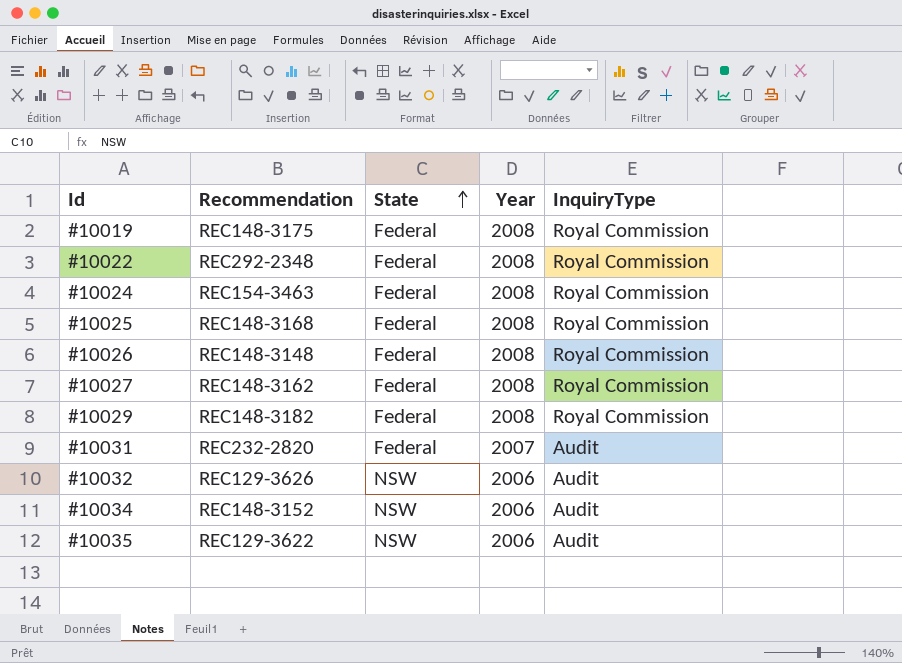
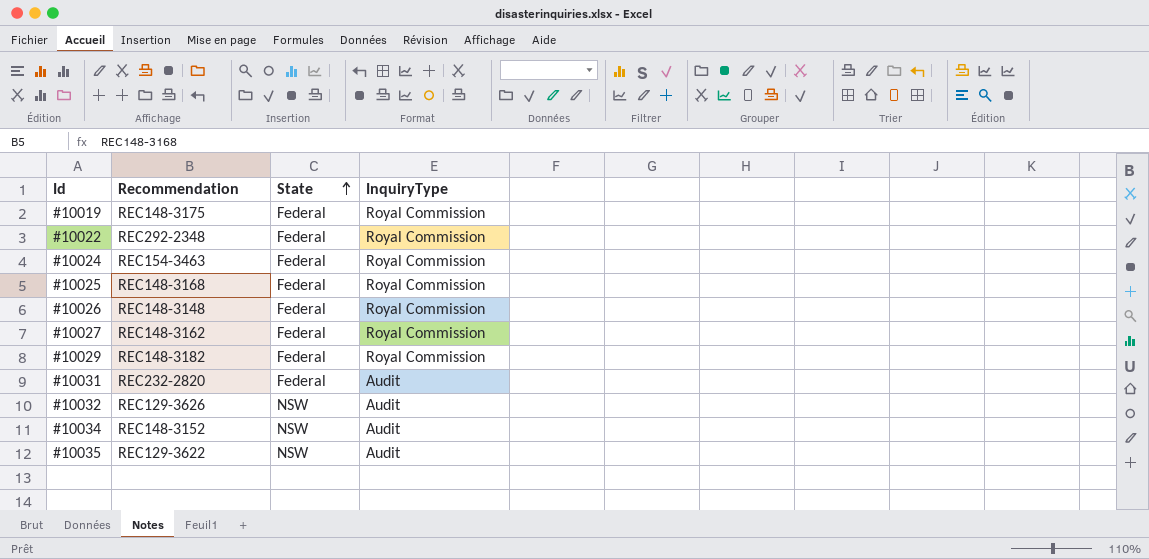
column Year | position: 4 -> none

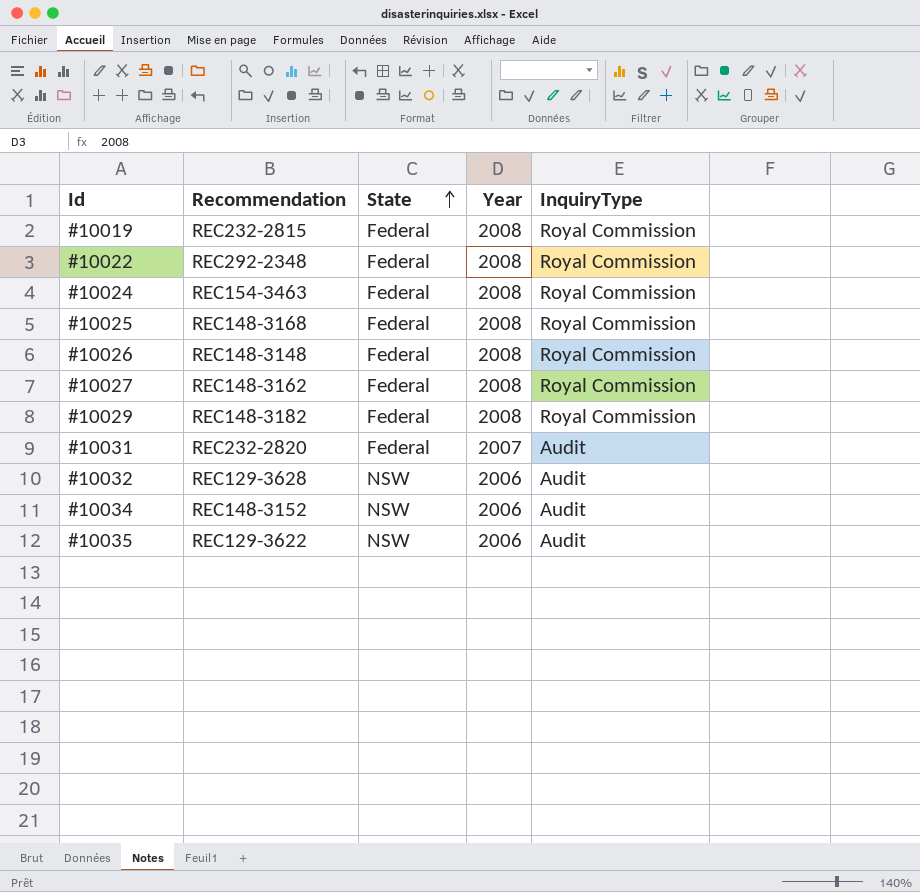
column Year | position: none -> 4
#10019 | Recommendation: REC148-3175 -> REC232-2815
#10032 | Recommendation: REC129-3626 -> REC129-3628

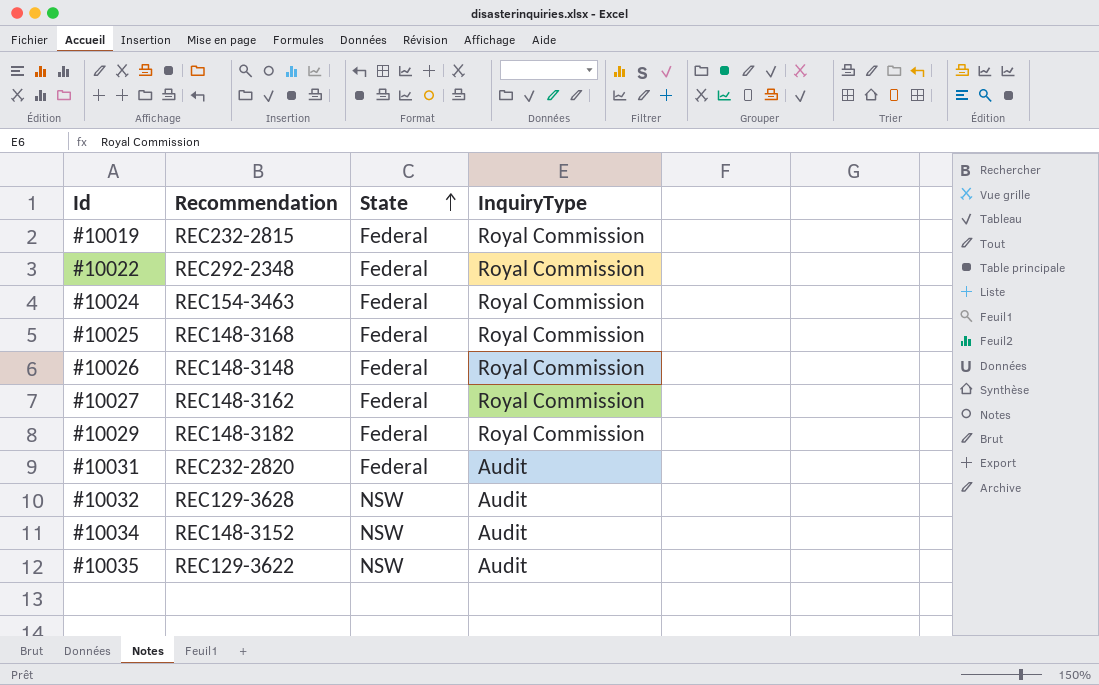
column Year | position: 4 -> none

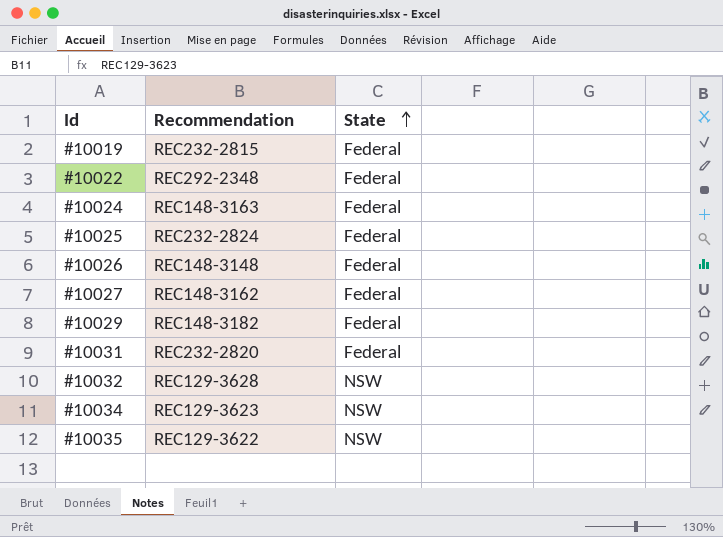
column InquiryType | position: 4 -> none
#10024 | Recommendation: REC154-3463 -> REC148-3163
#10025 | Recommendation: REC148-3168 -> REC232-2824
#10034 | Recommendation: REC148-3152 -> REC129-3623

